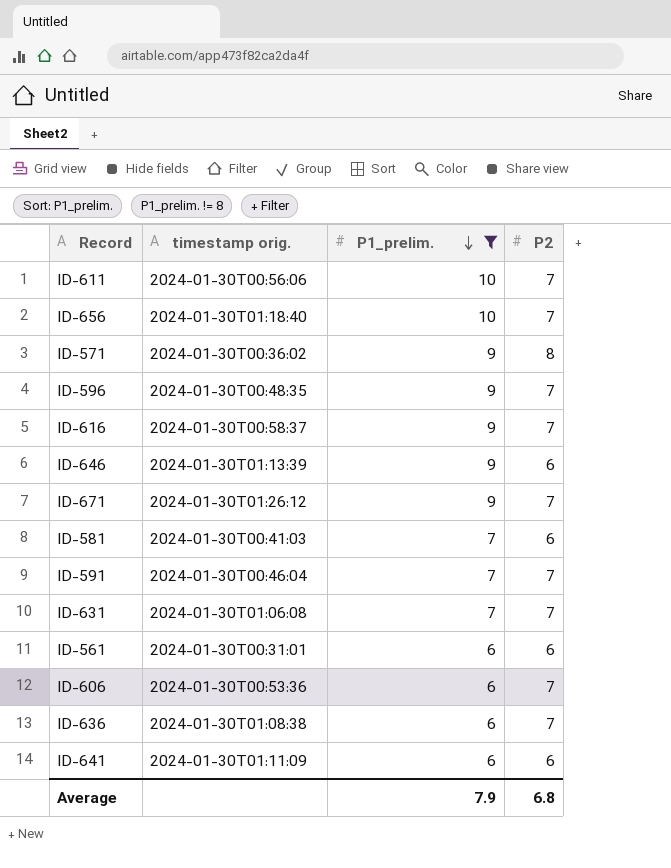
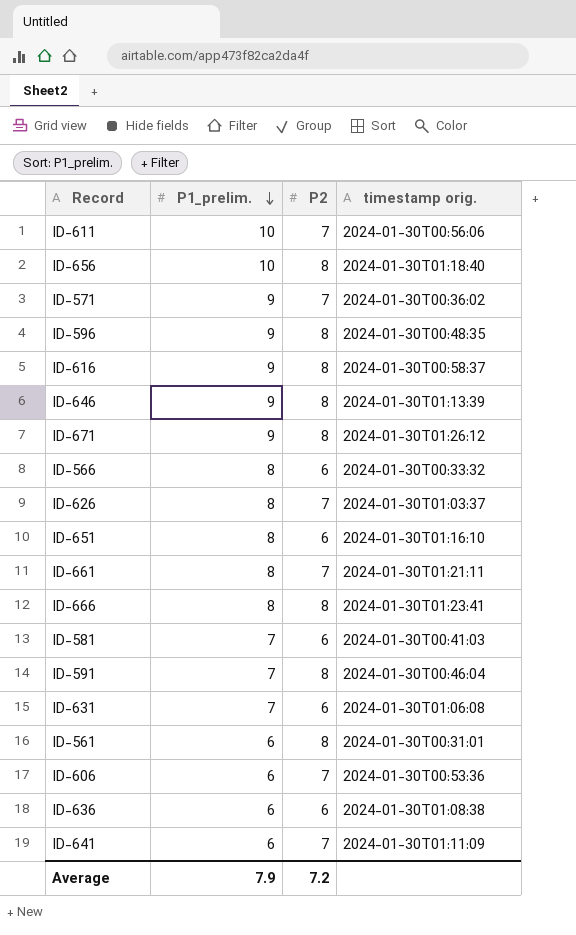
filter: P1_prelim. != 8 -> none
column timestamp orig. | position: 2 -> 4
ID-656 | P2: 7 -> 8
ID-571 | P2: 8 -> 7
ID-596 | P2: 7 -> 8
ID-616 | P2: 7 -> 8
ID-646 | P2: 6 -> 8
ID-671 | P2: 7 -> 8
ID-591 | P2: 7 -> 8
ID-631 | P2: 7 -> 6
ID-561 | P2: 6 -> 8
ID-636 | P2: 7 -> 6
ID-641 | P2: 6 -> 7
Average | P2: 6.8 -> 7.2

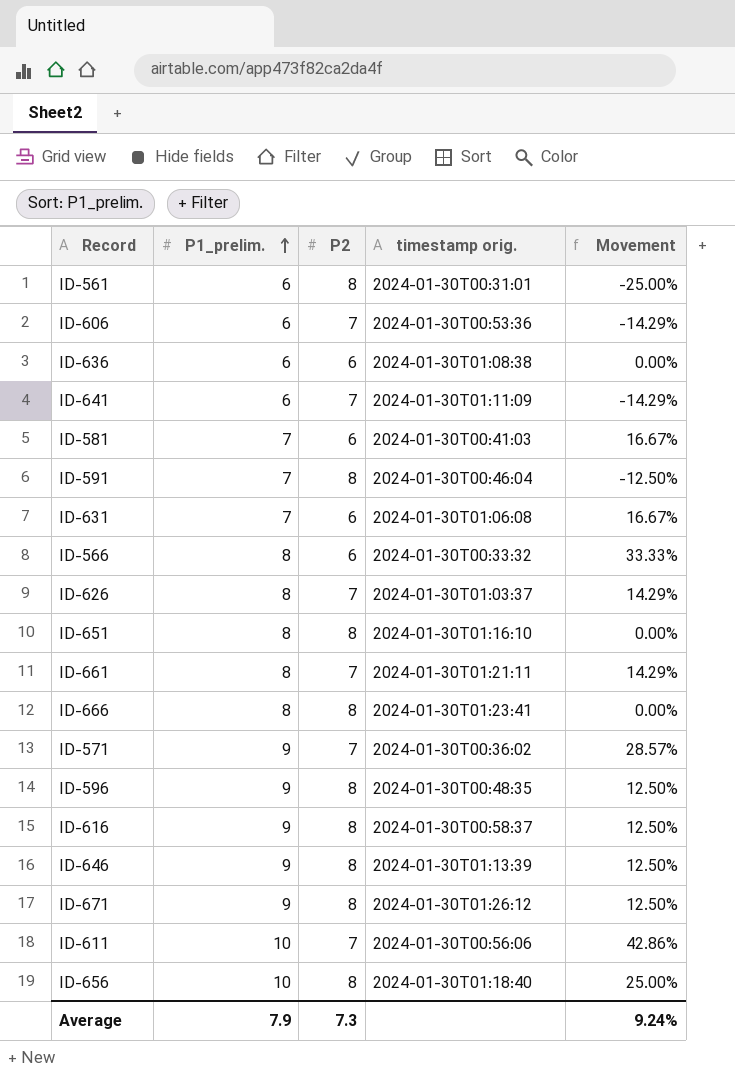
row order: P1_prelim. descending -> P1_prelim. ascending
column Movement | formula: none -> ([P1_prelim.] - [P2]) / [P2]
ID-651 | P2: 6 -> 8
Average | P2: 7.2 -> 7.3

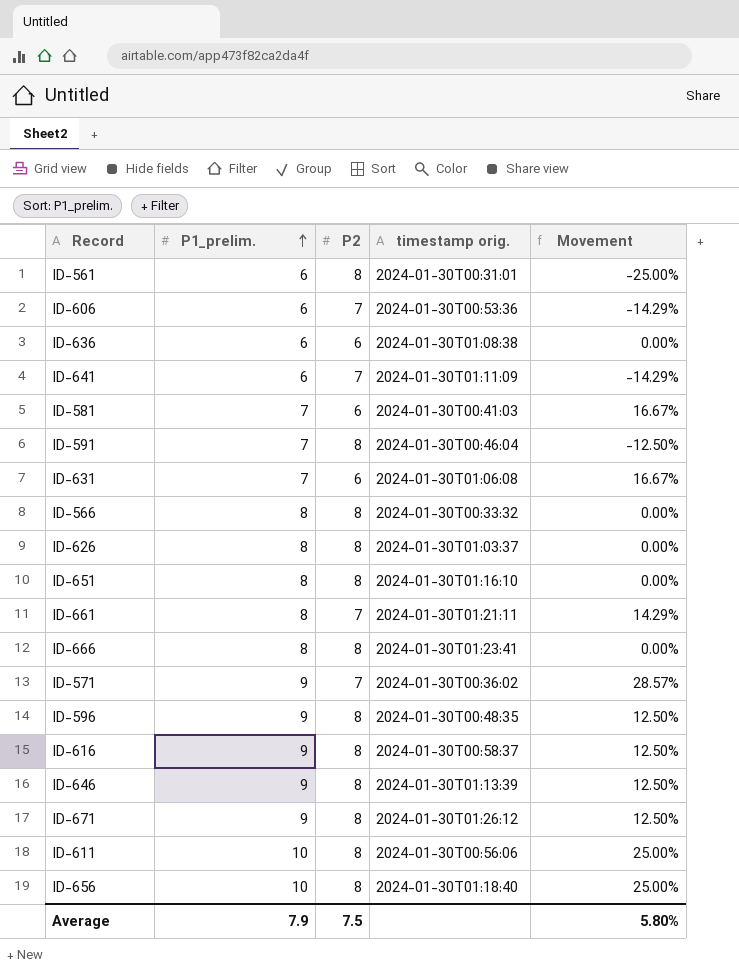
ID-566 | P2: 6 -> 8
ID-566 | Movement: 33.33% -> 0.00%
ID-626 | P2: 7 -> 8
ID-626 | Movement: 14.29% -> 0.00%
ID-611 | P2: 7 -> 8
ID-611 | Movement: 42.86% -> 25.00%
Average | P2: 7.3 -> 7.5
Average | Movement: 9.24% -> 5.80%

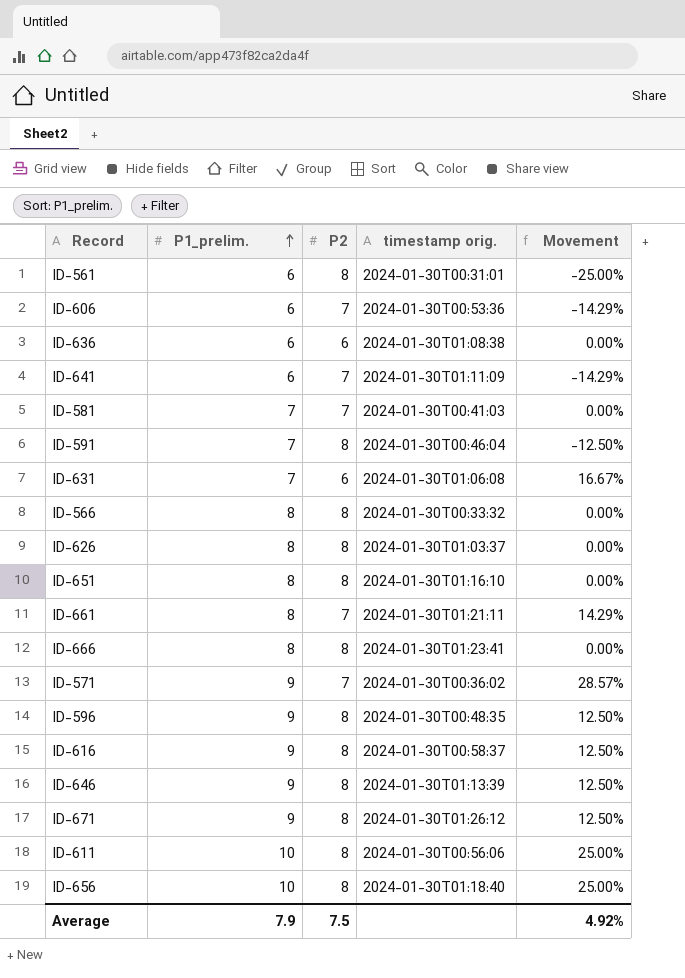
ID-581 | P2: 6 -> 7
ID-581 | Movement: 16.67% -> 0.00%
Average | Movement: 5.80% -> 4.92%

